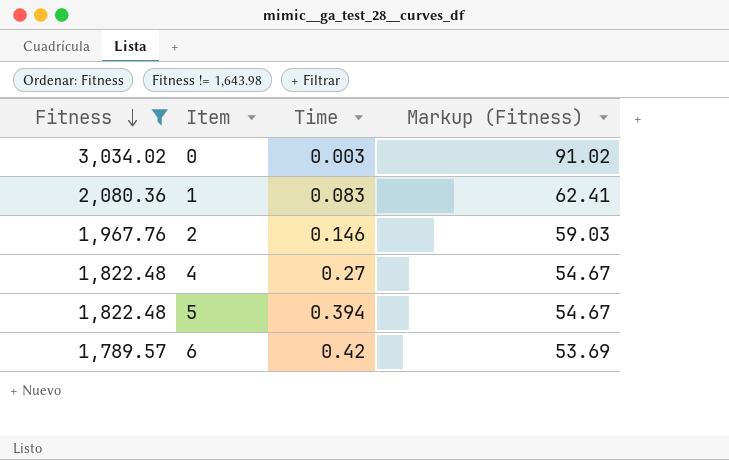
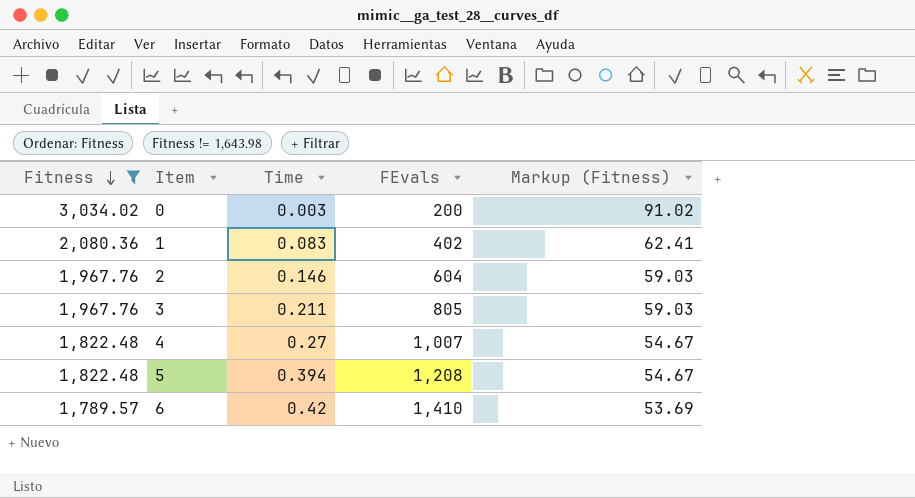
column FEvals | position: none -> 4
row 3: none -> 1,967.76 | 0.211 | 805 | 59.03

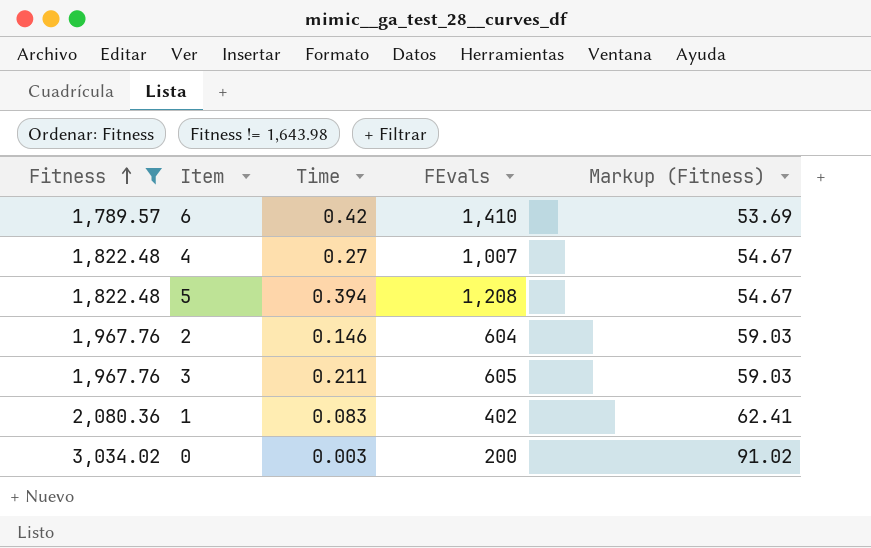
row order: Fitness descending -> Fitness ascending
3 | FEvals: 805 -> 605

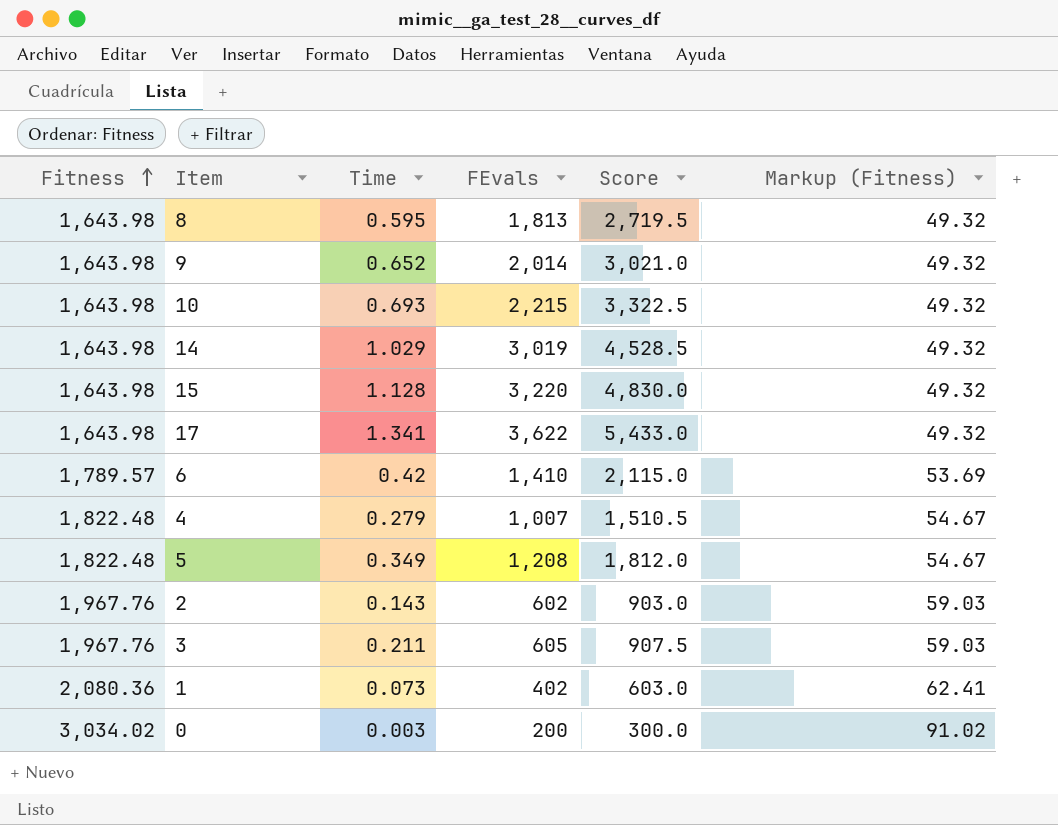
filter: Fitness != 1,643.98 -> none
column Score | formula: none -> [FEvals] * 1.5
4 | Time: 0.27 -> 0.279
5 | Time: 0.394 -> 0.349
2 | Time: 0.146 -> 0.143
2 | FEvals: 604 -> 602
1 | Time: 0.083 -> 0.073

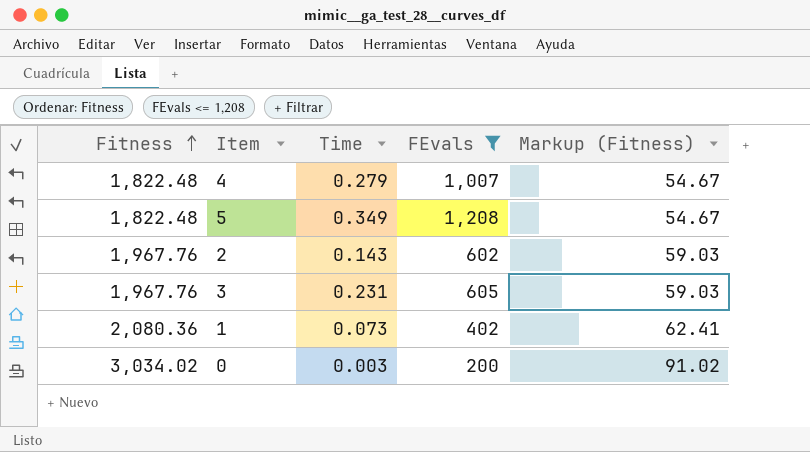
filter: none -> FEvals <= 1,208
column Score | formula: [FEvals] * 1.5 -> none
3 | Time: 0.211 -> 0.231

